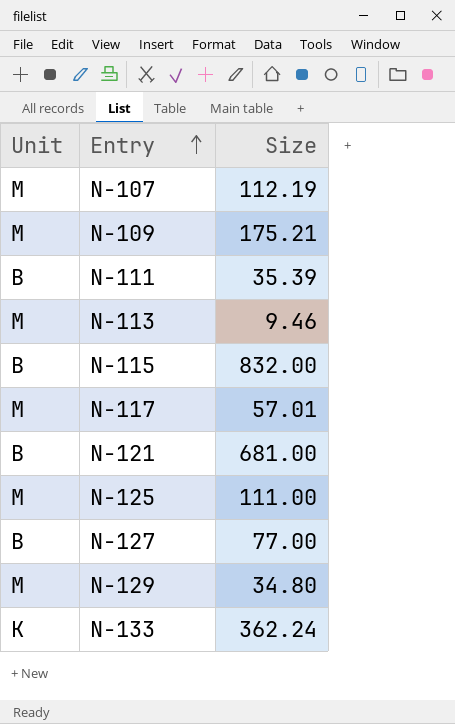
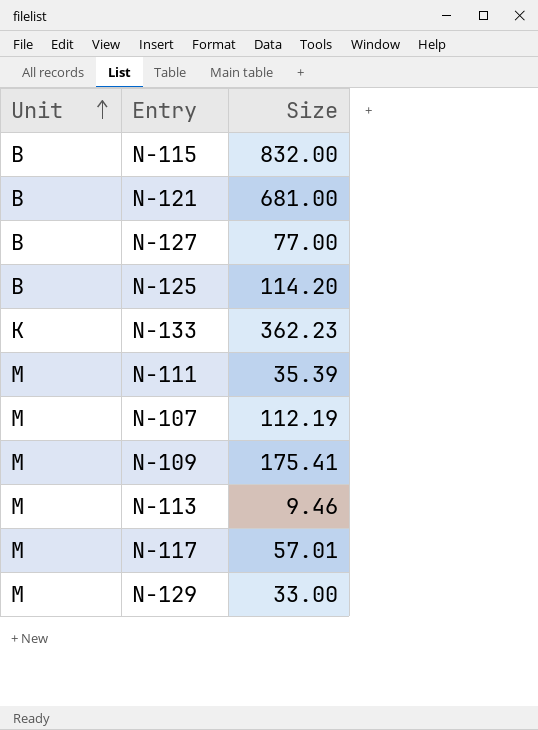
row order: Entry ascending -> Unit ascending
N-125 | Unit: M -> B
N-125 | Size: 111.00 -> 114.20
N-133 | Size: 362.24 -> 362.23
N-111 | Unit: B -> M
N-109 | Size: 175.21 -> 175.41
N-129 | Size: 34.80 -> 33.00

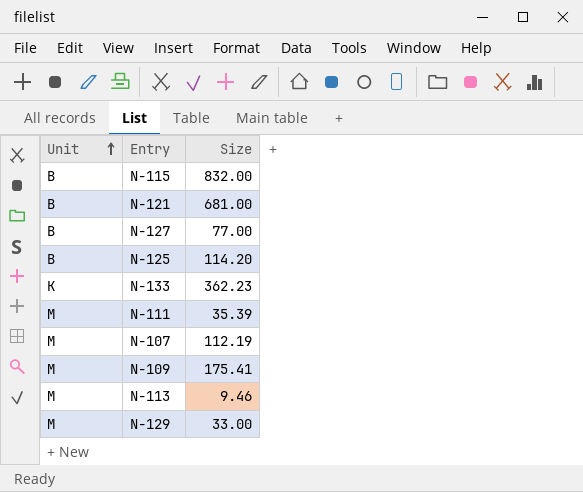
row N-117: M | 57.01 -> none

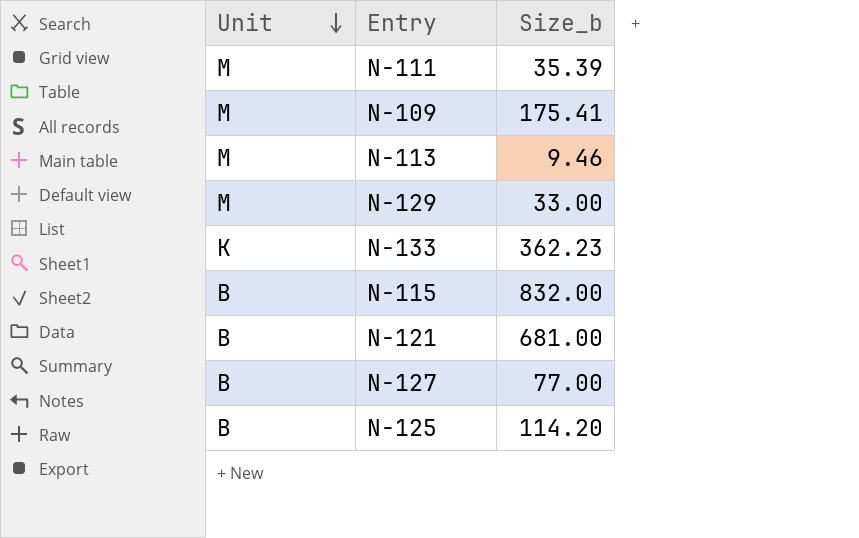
row order: Unit ascending -> Unit descending
column name: Size -> Size_b
row N-107: M | 112.19 -> none

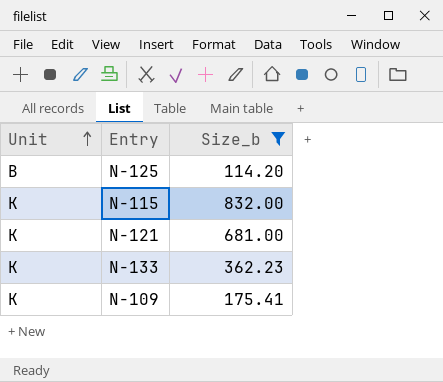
filter: none -> Size_b >= 114.20
row order: Unit descending -> Unit ascending
N-115 | Unit: B -> K
N-121 | Unit: B -> K
N-109 | Unit: M -> K

